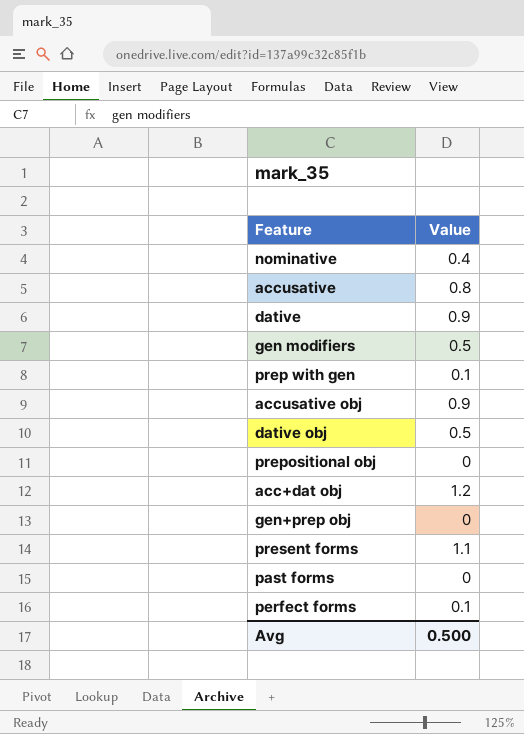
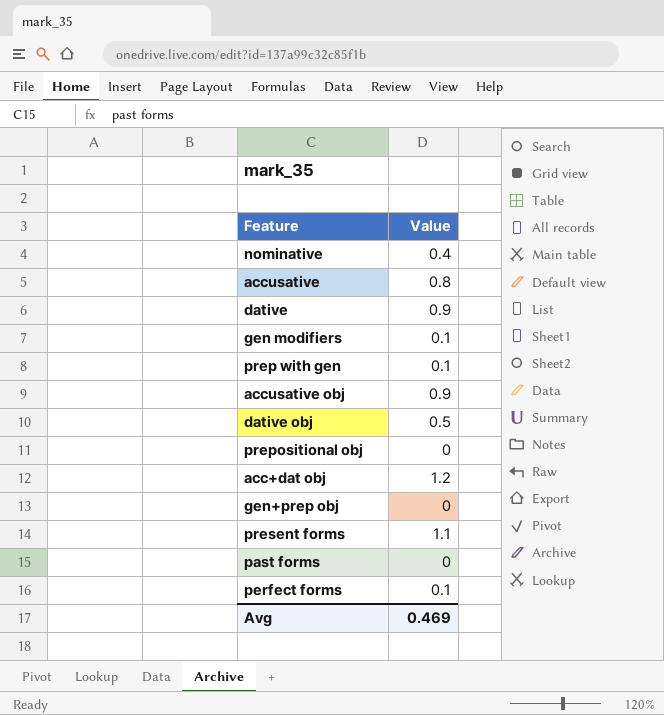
gen modifiers | Value: 0.5 -> 0.1
Avg | Value: 0.500 -> 0.469

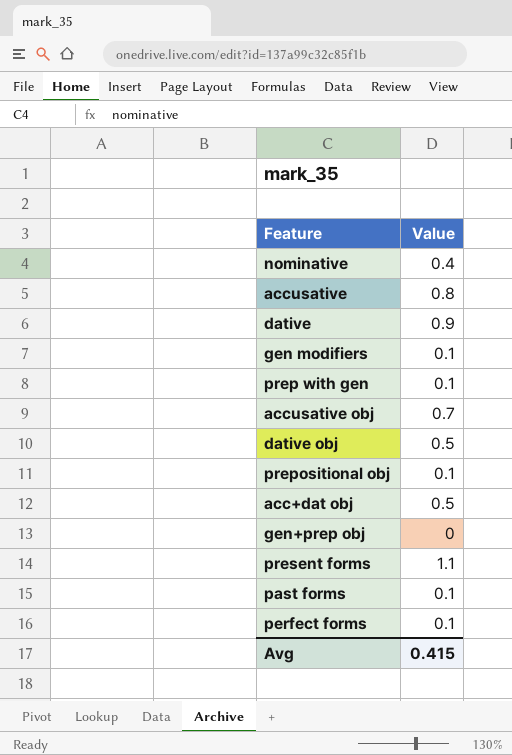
accusative obj | Value: 0.9 -> 0.7
prepositional obj | Value: 0 -> 0.1
acc+dat obj | Value: 1.2 -> 0.5
past forms | Value: 0 -> 0.1
Avg | Value: 0.469 -> 0.415

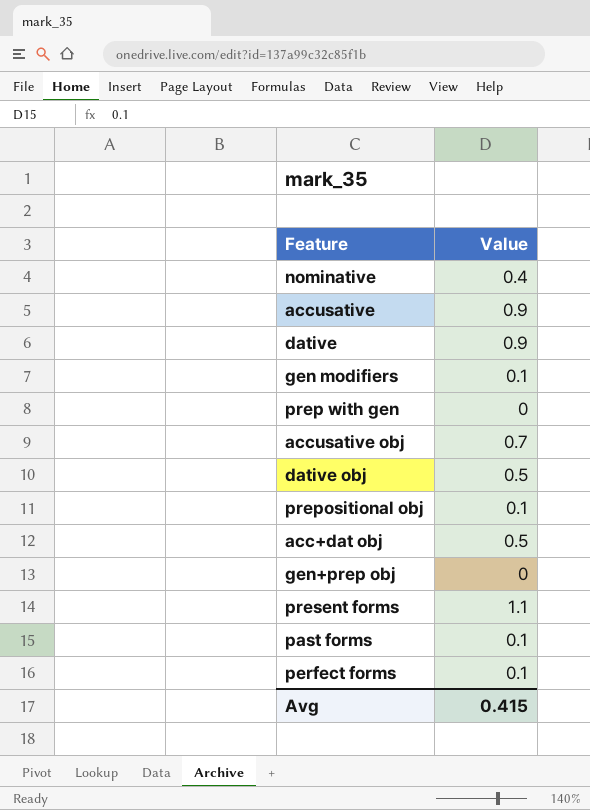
accusative | Value: 0.8 -> 0.9
prep with gen | Value: 0.1 -> 0

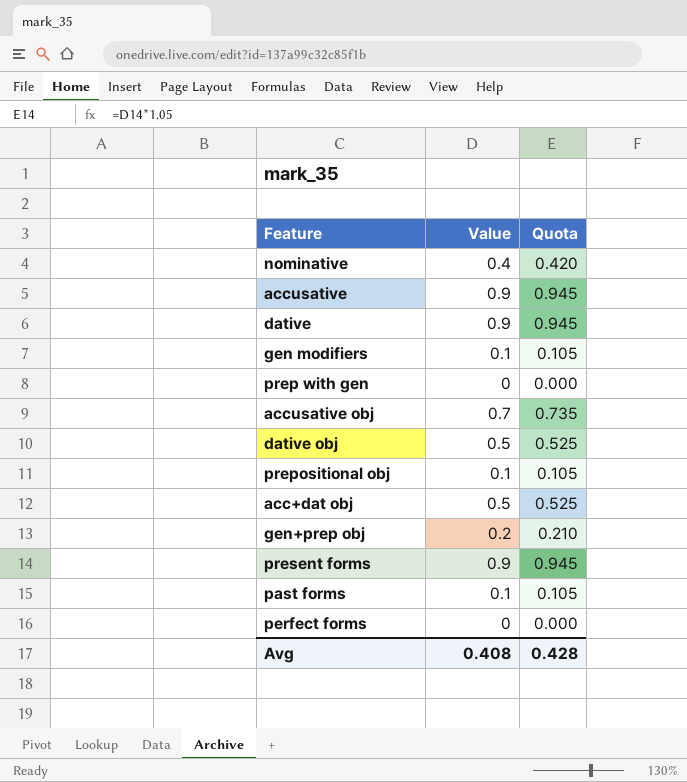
column Quota | formula: none -> [Value] * 1.05
gen+prep obj | Value: 0 -> 0.2
present forms | Value: 1.1 -> 0.9
perfect forms | Value: 0.1 -> 0
Avg | Value: 0.415 -> 0.408

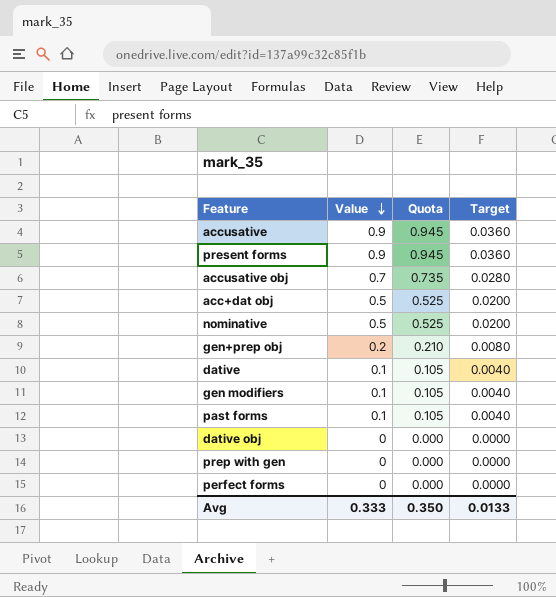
row order: none -> Value descending
column Target | formula: none -> [Value] * 0.04
row prepositional obj: 0.1 | 0.105 -> none
nominative | Value: 0.4 -> 0.5
nominative | Quota: 0.420 -> 0.525
dative | Value: 0.9 -> 0.1
dative | Quota: 0.945 -> 0.105
dative obj | Value: 0.5 -> 0
dative obj | Quota: 0.525 -> 0.000
Avg | Value: 0.408 -> 0.333
Avg | Quota: 0.428 -> 0.350

